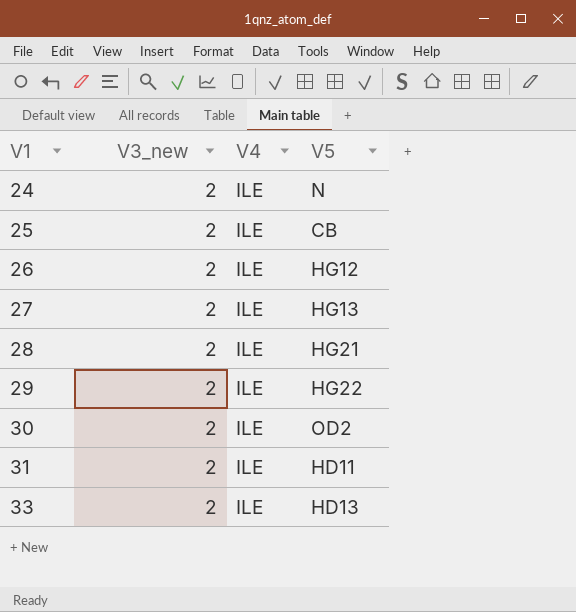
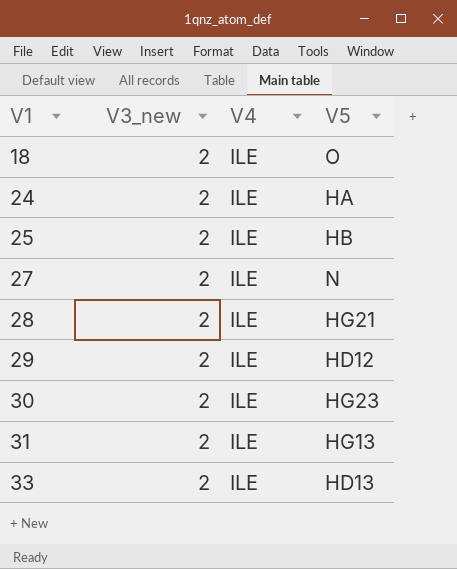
row 26: 2 | ILE | HG12 -> none
row 18: none -> 2 | ILE | O
24 | V5: N -> HA
25 | V5: CB -> HB
27 | V5: HG13 -> N
29 | V5: HG22 -> HD12
30 | V5: OD2 -> HG23
31 | V5: HD11 -> HG13

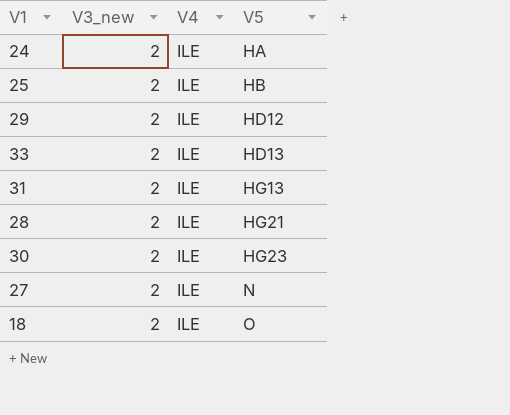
row order: V1 ascending -> V5 ascending

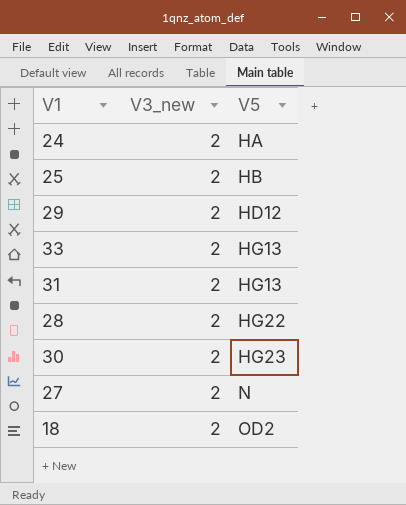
column V4 | position: 3 -> none
33 | V5: HD13 -> HG13
28 | V5: HG21 -> HG22
18 | V5: O -> OD2

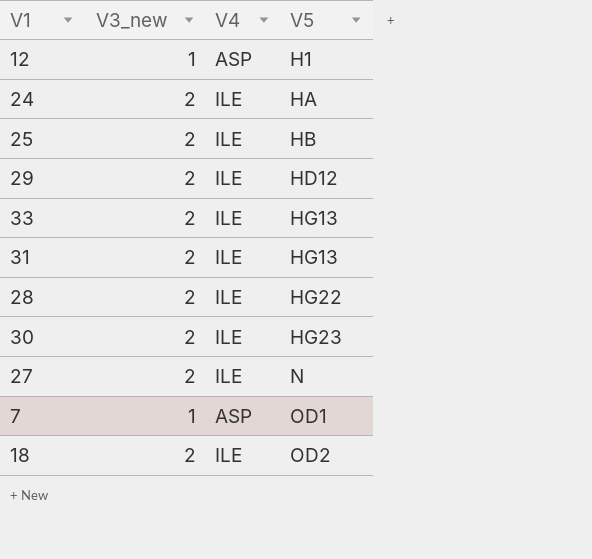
column V4 | position: none -> 3
row 12: none -> 1 | ASP | H1
row 7: none -> 1 | ASP | OD1

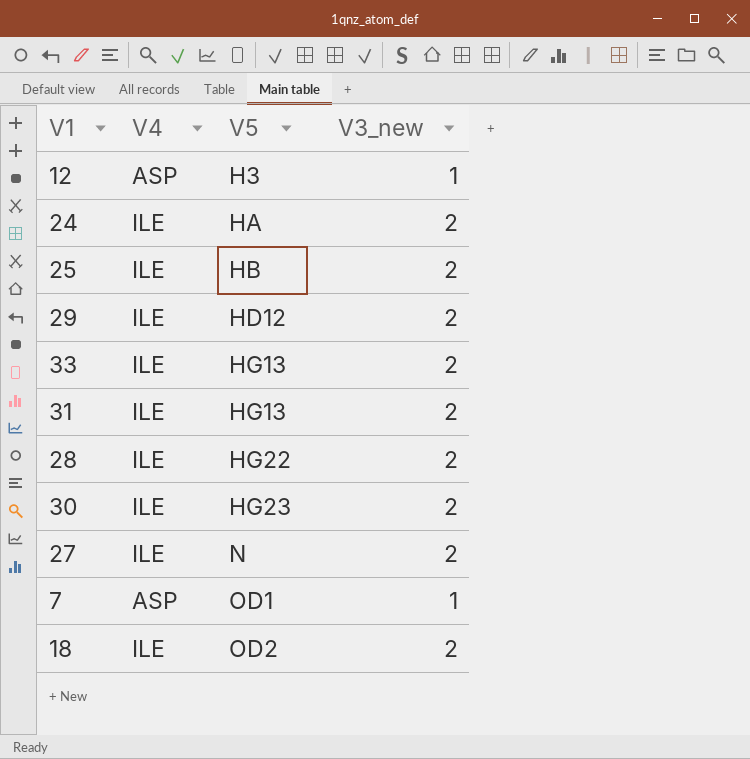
column V3_new | position: 2 -> 4
12 | V5: H1 -> H3

